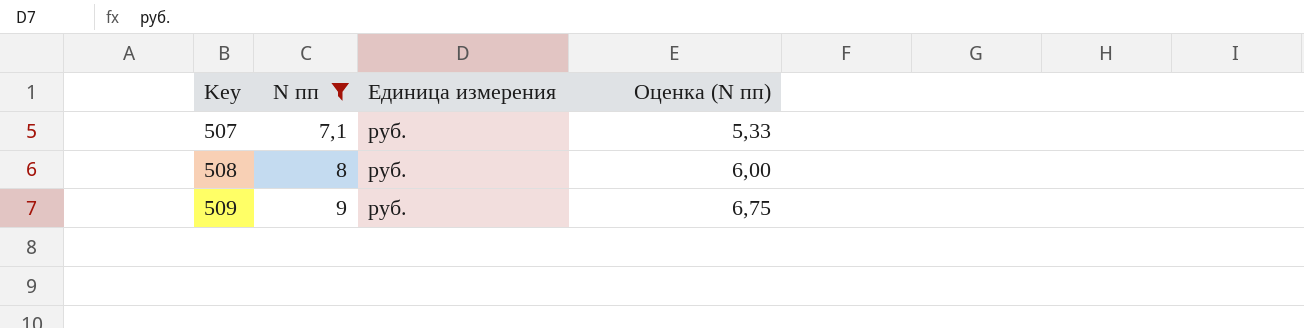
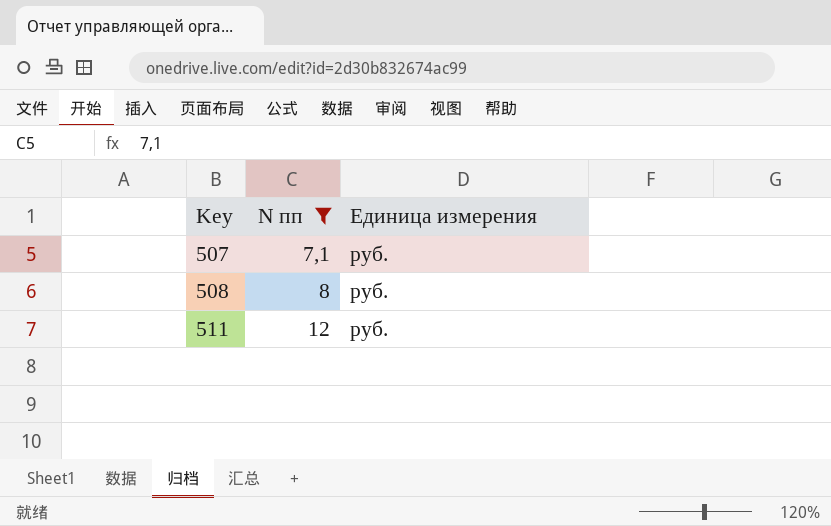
column Оценка (N пп) | formula: [N пп] * 0,75 -> none
row 509: 9 | руб. | 6,75 -> none
row 511: none -> 12 | руб.

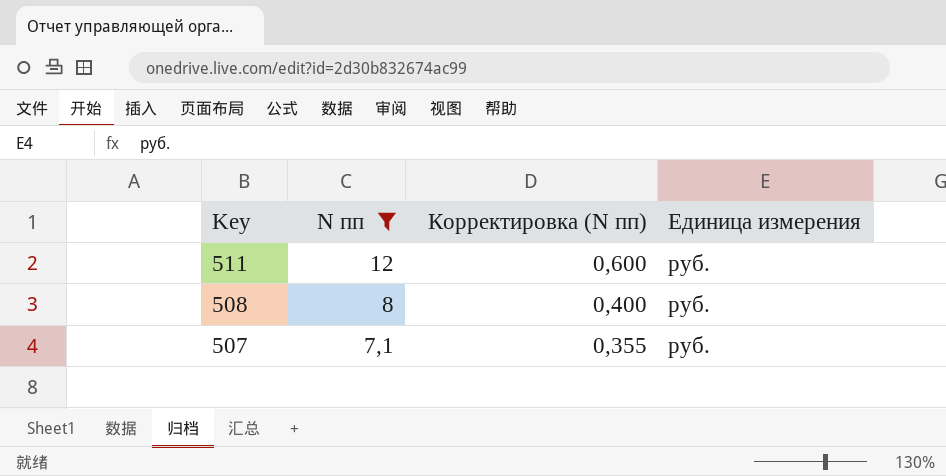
row order: Key ascending -> Key descending
column Корректировка (N пп) | formula: none -> [N пп] * 0,05

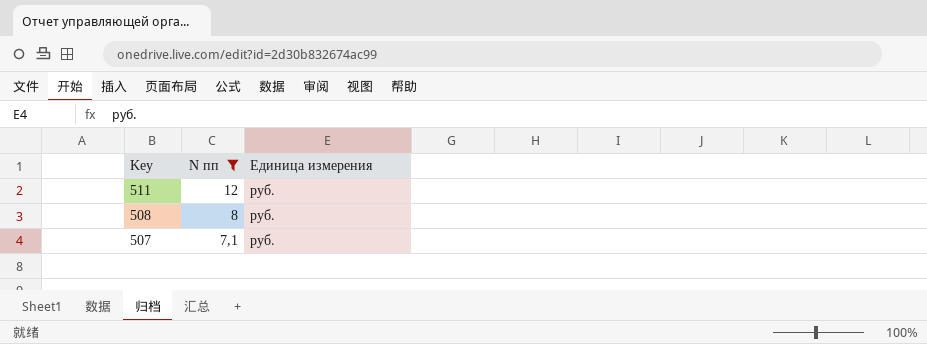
column Корректировка (N пп) | formula: [N пп] * 0,05 -> none

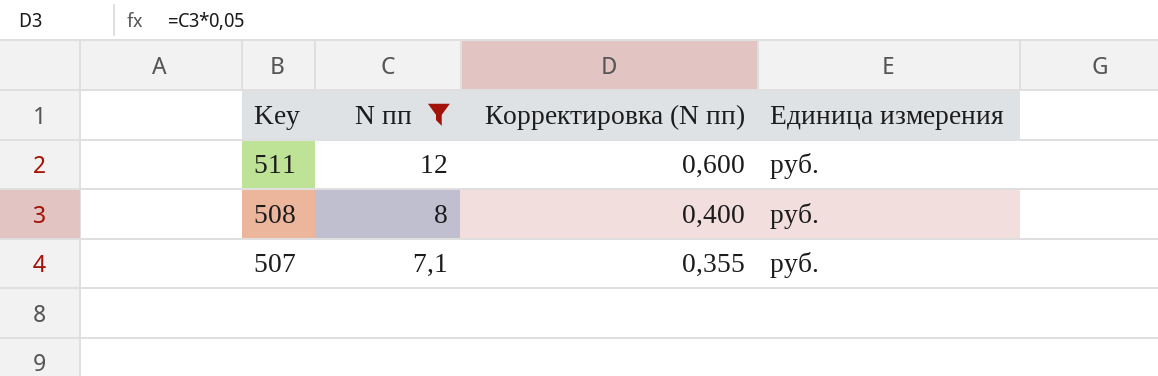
column Корректировка (N пп) | formula: none -> [N пп] * 0,05

